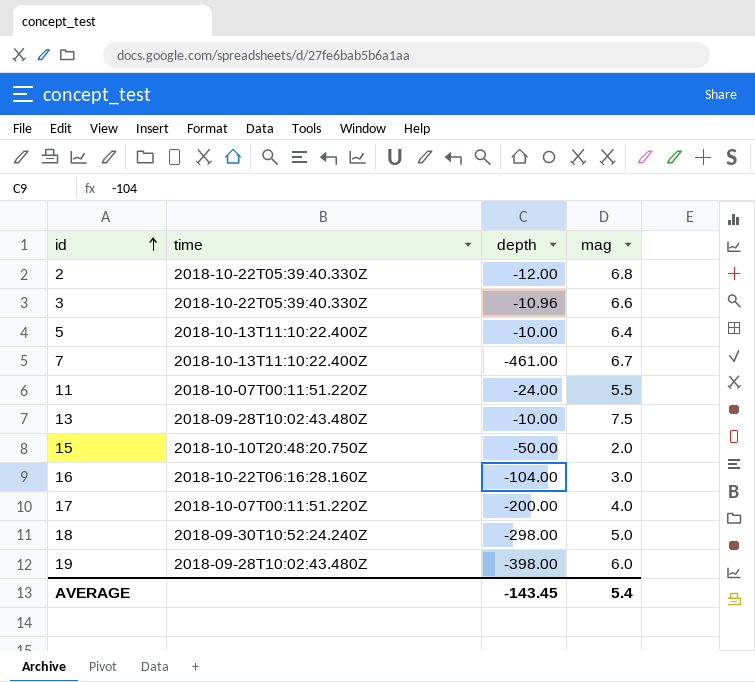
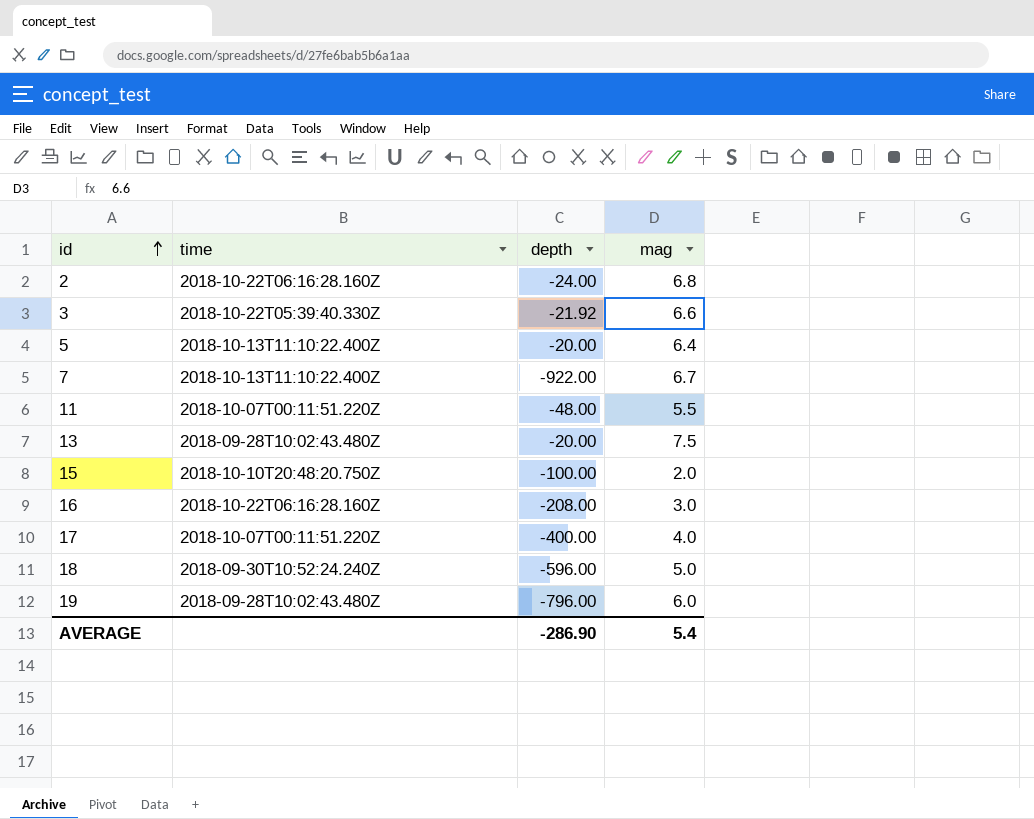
2 | time: 2018-10-22T05:39:40.330Z -> 2018-10-22T06:16:28.160Z
2 | depth: -12.00 -> -24.00
3 | depth: -10.96 -> -21.92
5 | depth: -10.00 -> -20.00
7 | depth: -461.00 -> -922.00
11 | depth: -24.00 -> -48.00
13 | depth: -10.00 -> -20.00
15 | depth: -50.00 -> -100.00
16 | depth: -104.00 -> -208.00
17 | depth: -200.00 -> -400.00
18 | depth: -298.00 -> -596.00
19 | depth: -398.00 -> -796.00
AVERAGE | depth: -143.45 -> -286.90

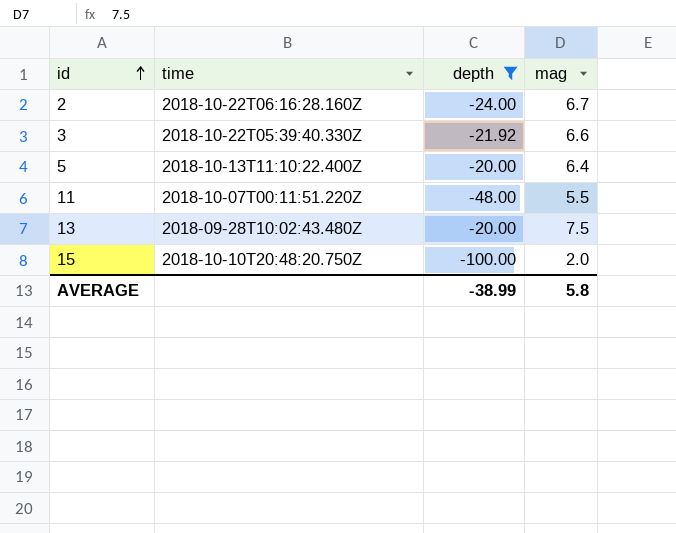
filter: none -> depth >= -100.00
2 | mag: 6.8 -> 6.7
AVERAGE | depth: -286.90 -> -38.99
AVERAGE | mag: 5.4 -> 5.8

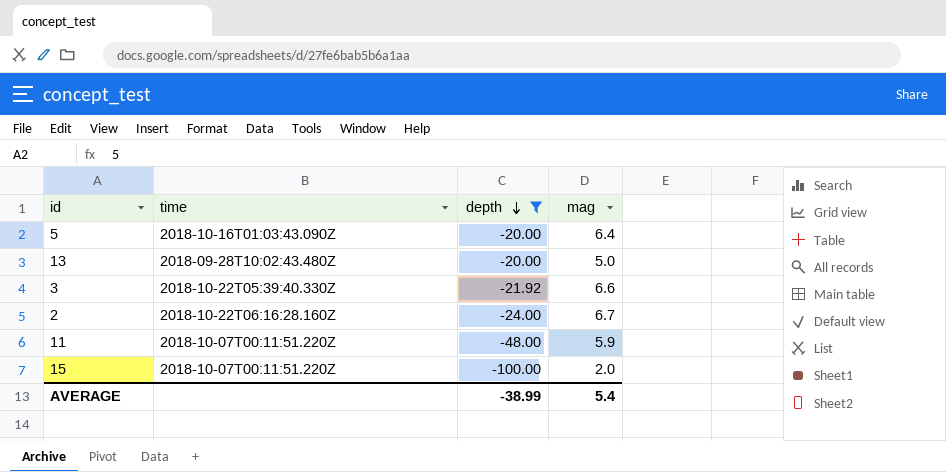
row order: id ascending -> depth descending
5 | time: 2018-10-13T11:10:22.400Z -> 2018-10-16T01:03:43.090Z
13 | mag: 7.5 -> 5.0
11 | mag: 5.5 -> 5.9
15 | time: 2018-10-10T20:48:20.750Z -> 2018-10-07T00:11:51.220Z
AVERAGE | mag: 5.8 -> 5.4

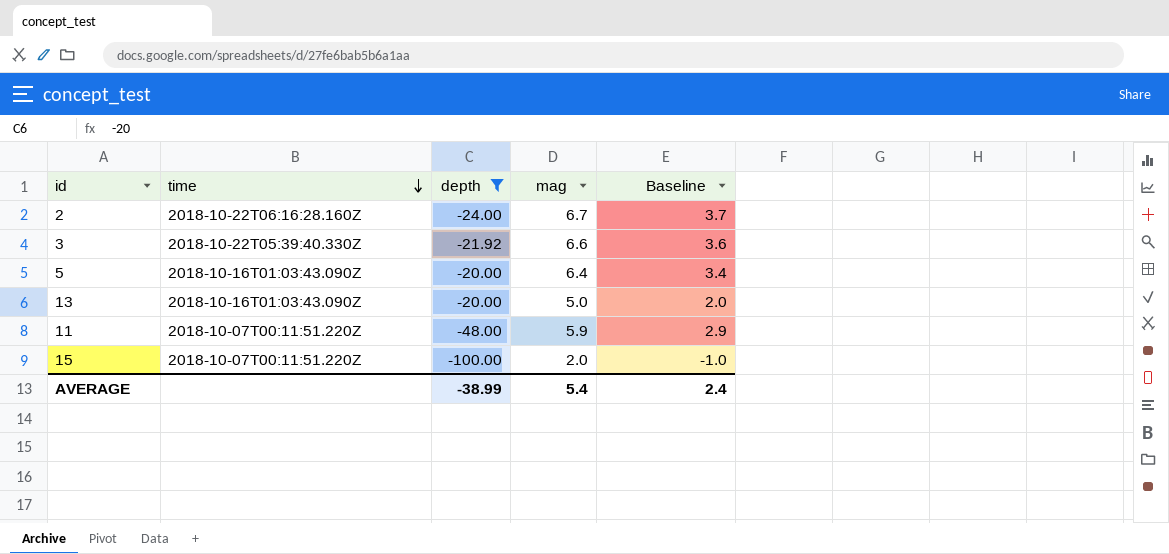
row order: depth descending -> time descending
column Baseline | formula: none -> [mag] - 3
13 | time: 2018-09-28T10:02:43.480Z -> 2018-10-16T01:03:43.090Z

